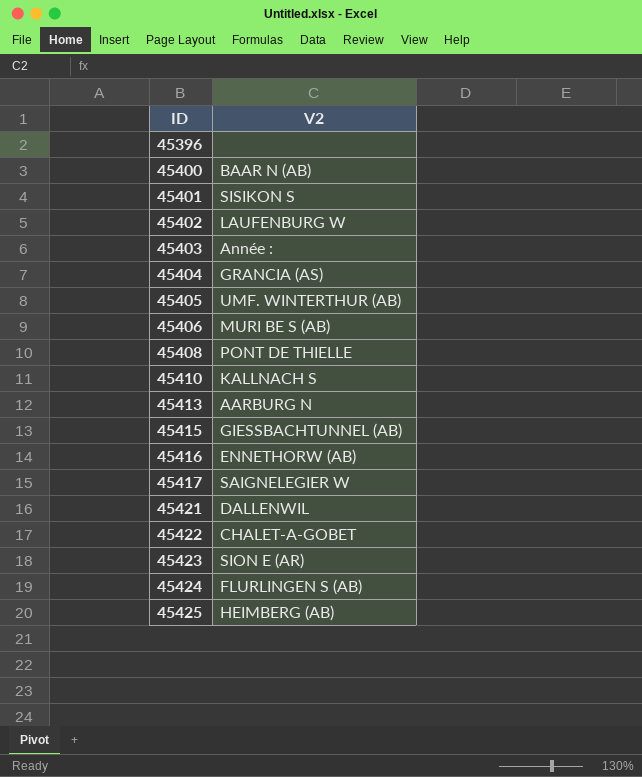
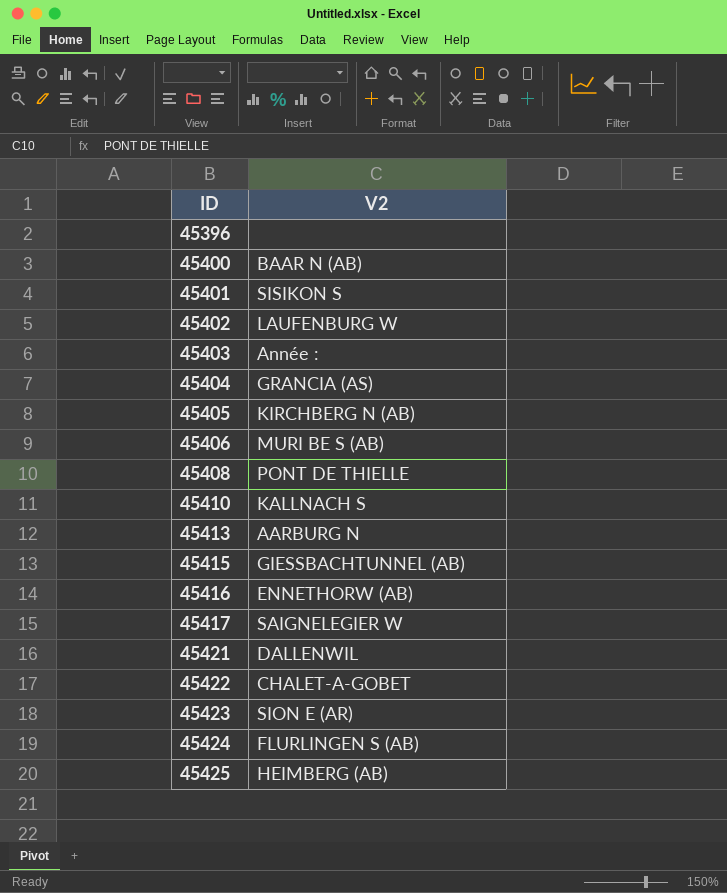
45405 | V2: UMF. WINTERTHUR (AB) -> KIRCHBERG N (AB)

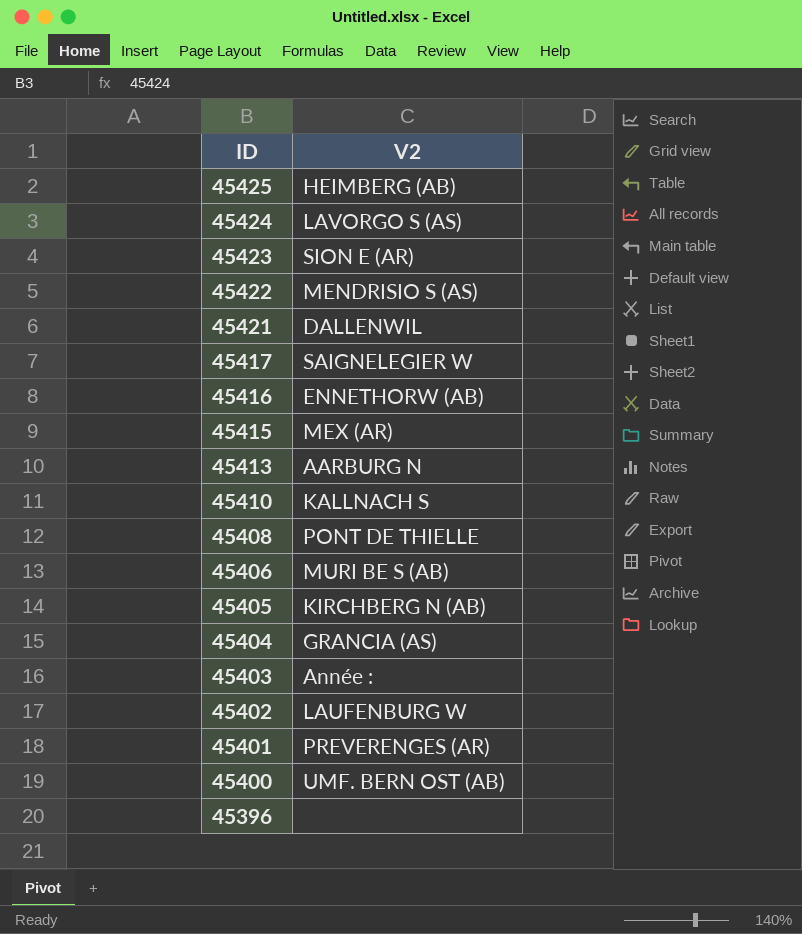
row order: ID ascending -> ID descending
45424 | V2: FLURLINGEN S (AB) -> LAVORGO S (AS)
45422 | V2: CHALET-A-GOBET -> MENDRISIO S (AS)
45415 | V2: GIESSBACHTUNNEL (AB) -> MEX (AR)
45401 | V2: SISIKON S -> PREVERENGES (AR)
45400 | V2: BAAR N (AB) -> UMF. BERN OST (AB)

